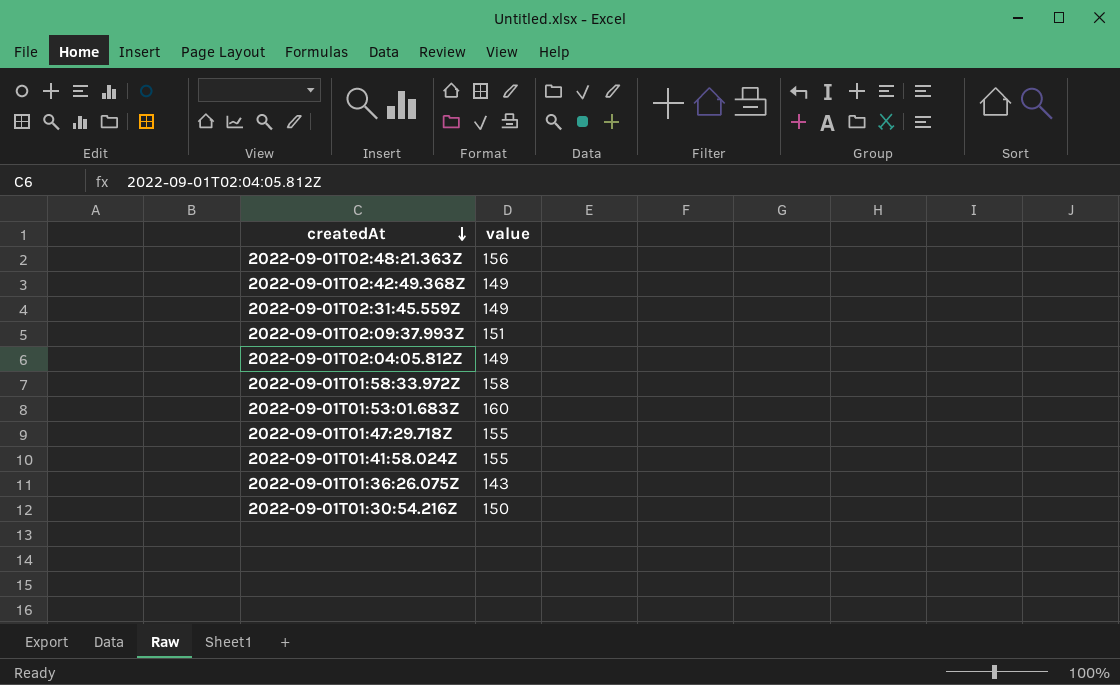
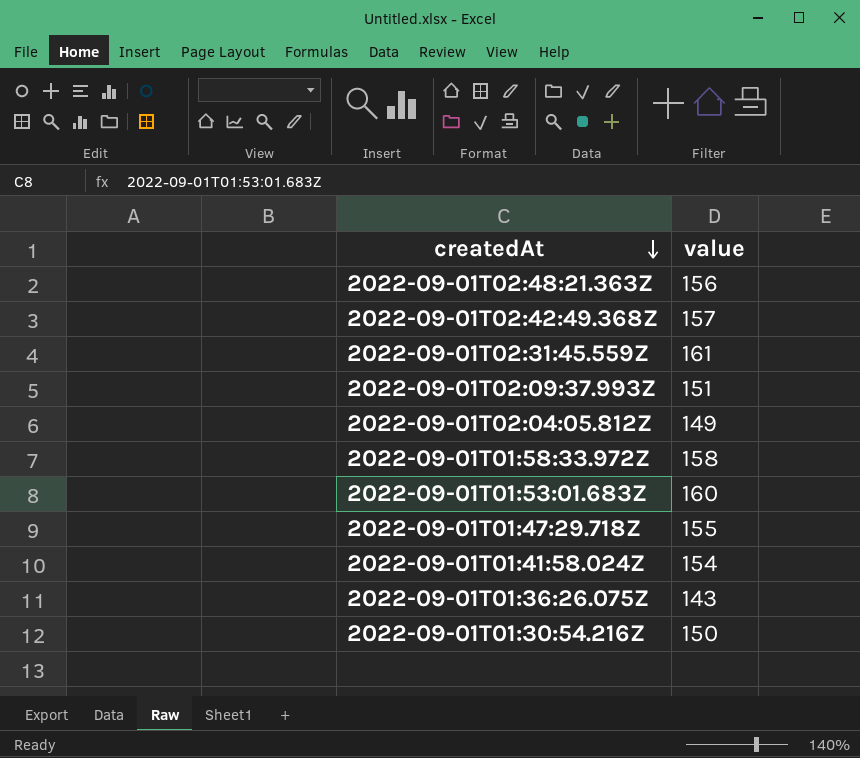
2022-09-01T02:42:49.368Z | value: 149 -> 157
2022-09-01T02:31:45.559Z | value: 149 -> 161
2022-09-01T01:41:58.024Z | value: 155 -> 154

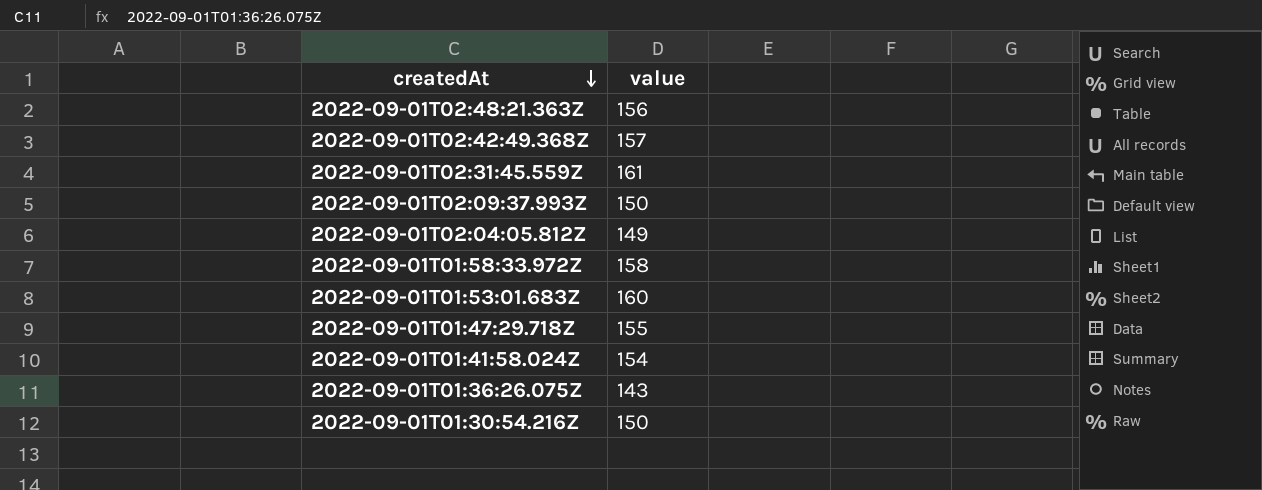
2022-09-01T02:09:37.993Z | value: 151 -> 150

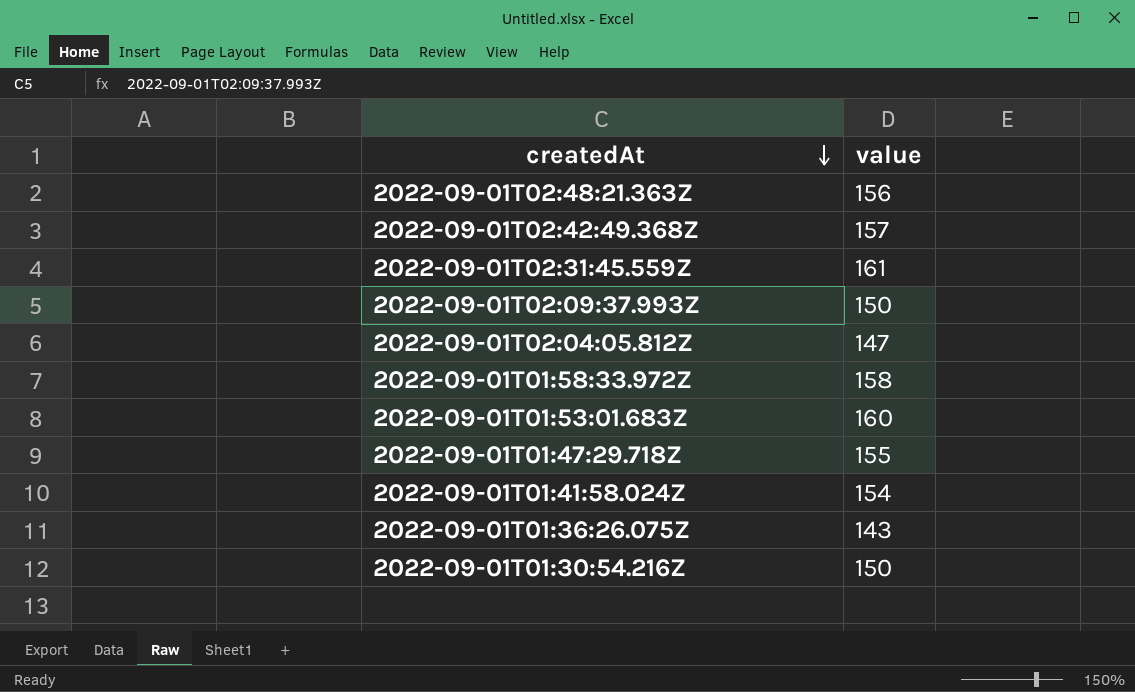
2022-09-01T02:04:05.812Z | value: 149 -> 147

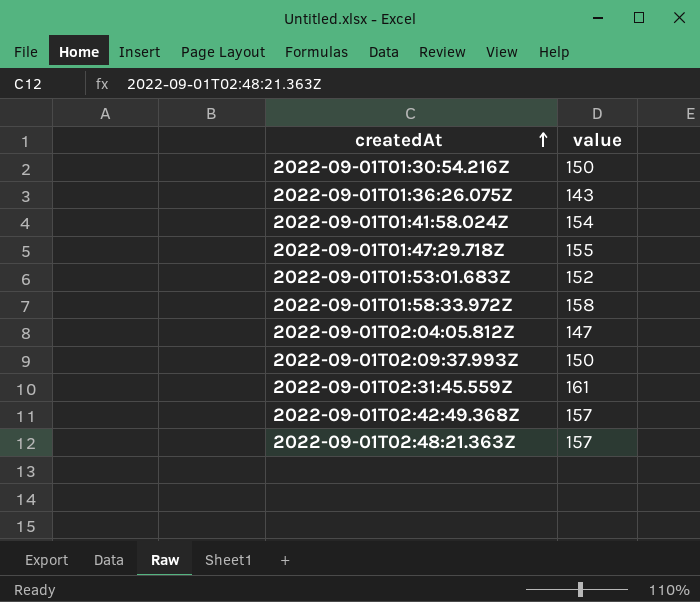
row order: createdAt descending -> createdAt ascending
2022-09-01T01:53:01.683Z | value: 160 -> 152
2022-09-01T02:48:21.363Z | value: 156 -> 157

